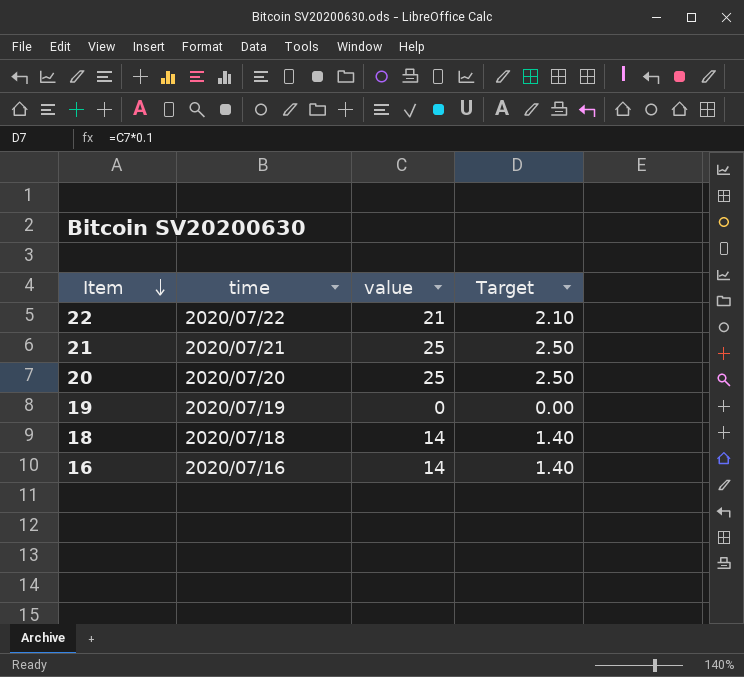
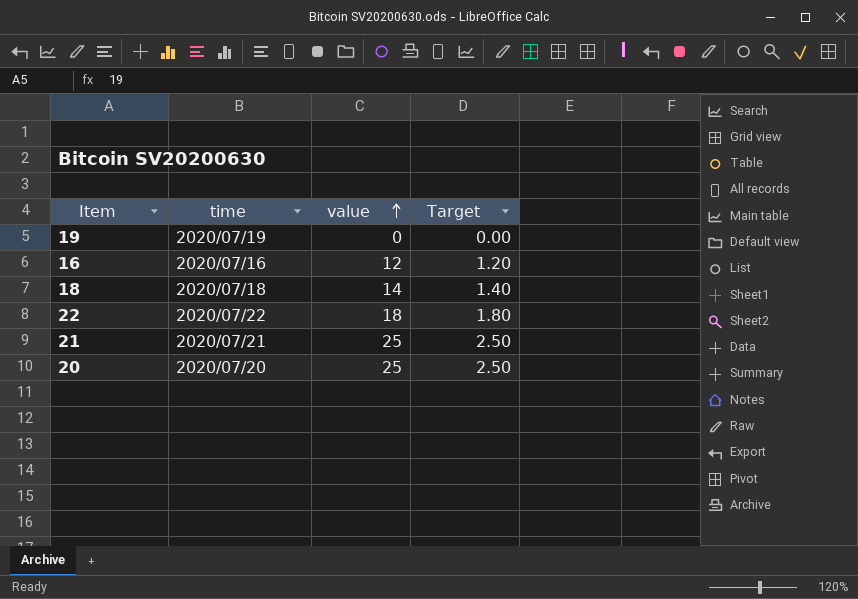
row order: Item descending -> value ascending
16 | value: 14 -> 12
16 | Target: 1.40 -> 1.20
22 | value: 21 -> 18
22 | Target: 2.10 -> 1.80

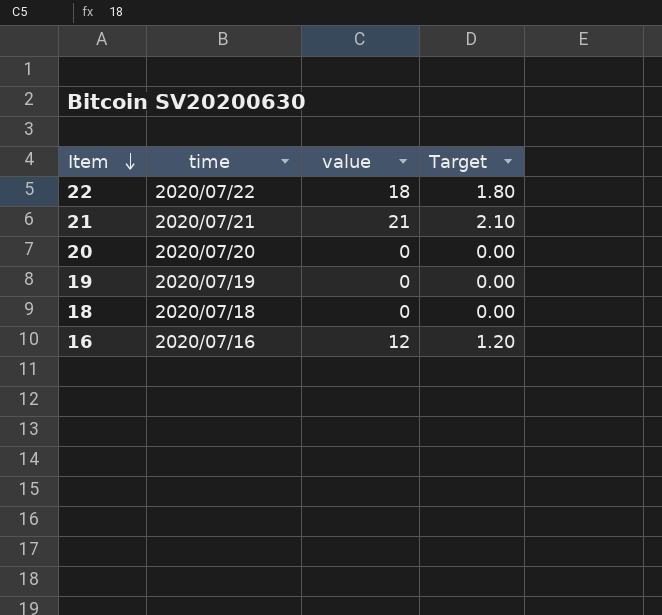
row order: value ascending -> Item descending
21 | value: 25 -> 21
21 | Target: 2.50 -> 2.10
20 | value: 25 -> 0
20 | Target: 2.50 -> 0.00
18 | value: 14 -> 0
18 | Target: 1.40 -> 0.00

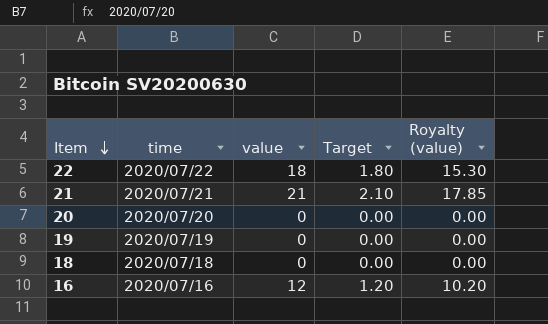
column Royalty (value) | formula: none -> [value] * 0.85

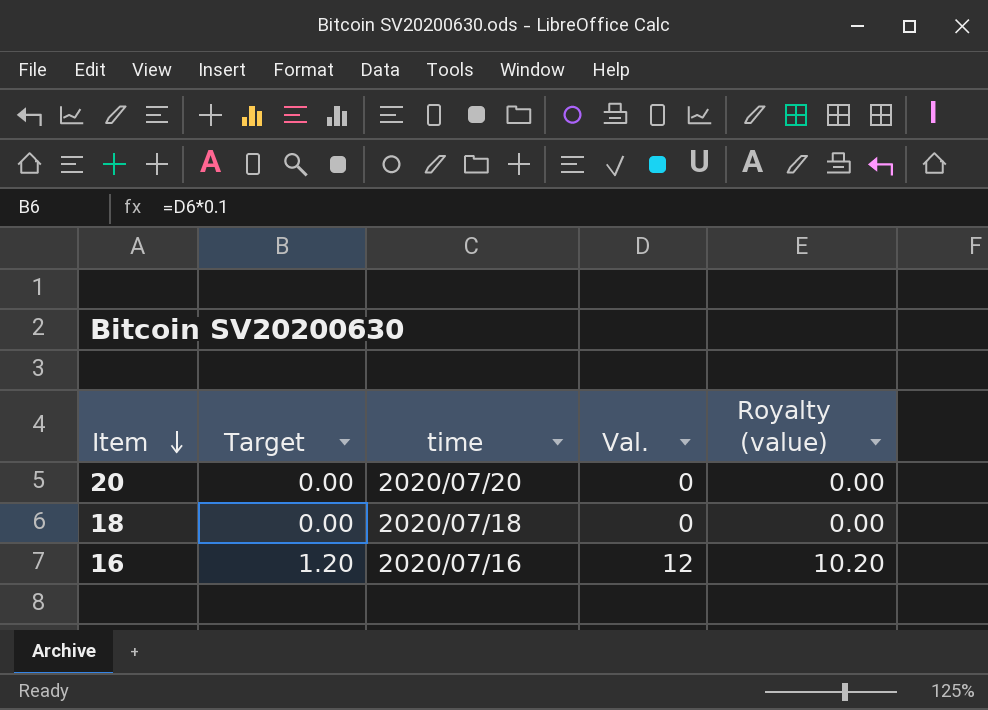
column Target | position: 4 -> 2
column name: value -> Val.
row 22: 2020/07/22 | 18 | 1.80 | 15.30 -> none
row 21: 2020/07/21 | 21 | 2.10 | 17.85 -> none
row 19: 2020/07/19 | 0 | 0.00 | 0.00 -> none

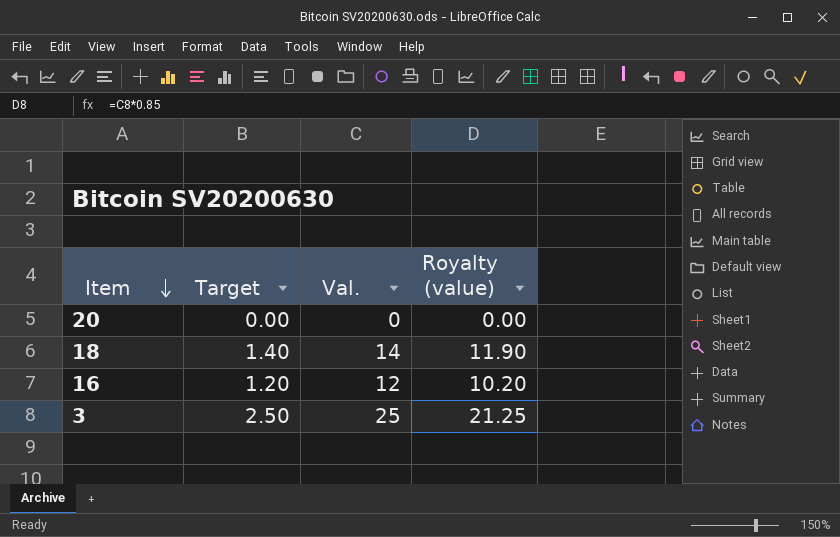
column time | position: 3 -> none
18 | Target: 0.00 -> 1.40
18 | Val.: 0 -> 14
18 | Royalty (value): 0.00 -> 11.90
row 3: none -> 2.50 | 25 | 21.25

